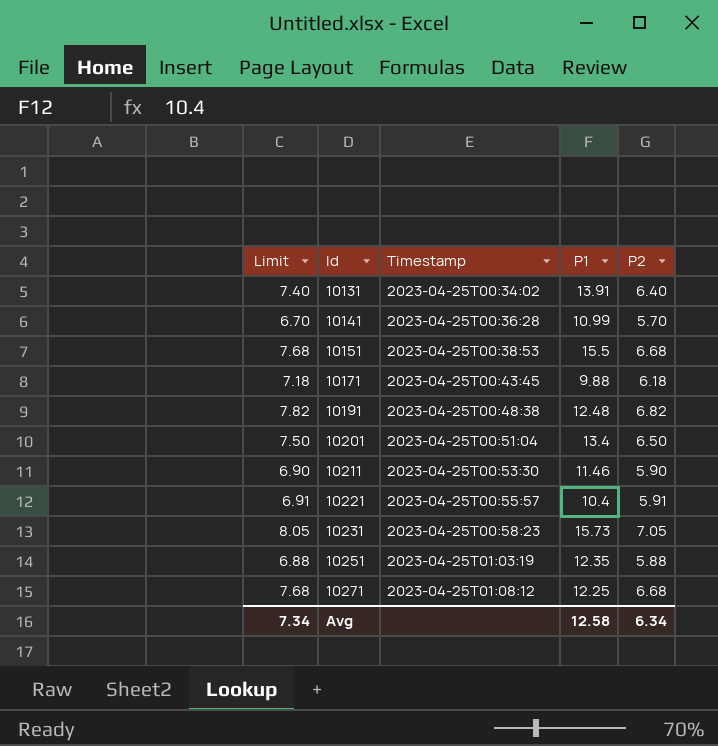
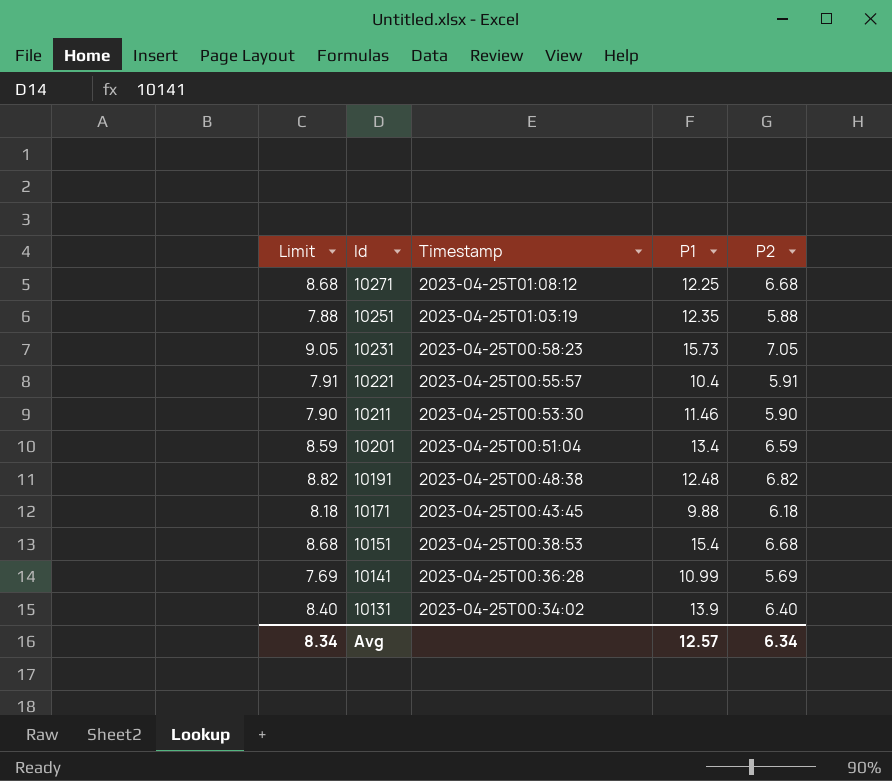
row order: Id ascending -> Id descending
column Limit | formula: [P2] + 1 -> [P2] + 2
10201 | P2: 6.50 -> 6.59
10151 | P1: 15.5 -> 15.4
10141 | P2: 5.70 -> 5.69
10131 | P1: 13.91 -> 13.9
Avg | Limit: 7.34 -> 8.34
Avg | P1: 12.58 -> 12.57

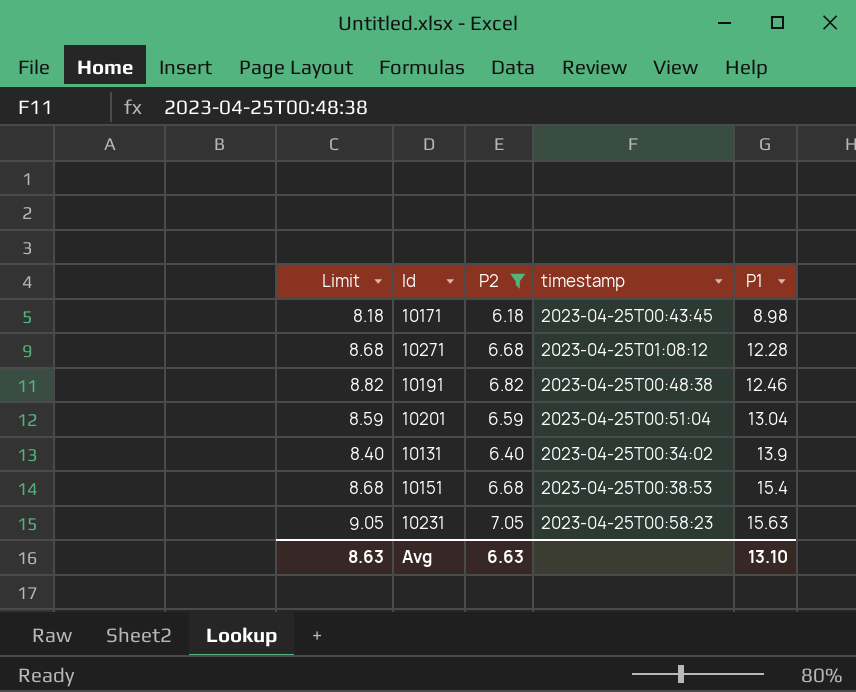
filter: none -> P2 >= 6.18
row order: Id descending -> P1 ascending
column P2 | position: 5 -> 3
column name: Timestamp -> timestamp
10171 | P1: 9.88 -> 8.98
10271 | P1: 12.25 -> 12.28
10191 | P1: 12.48 -> 12.46
10201 | P1: 13.4 -> 13.04
10231 | P1: 15.73 -> 15.63
Avg | Limit: 8.34 -> 8.63
Avg | P2: 6.34 -> 6.63
Avg | P1: 12.57 -> 13.10

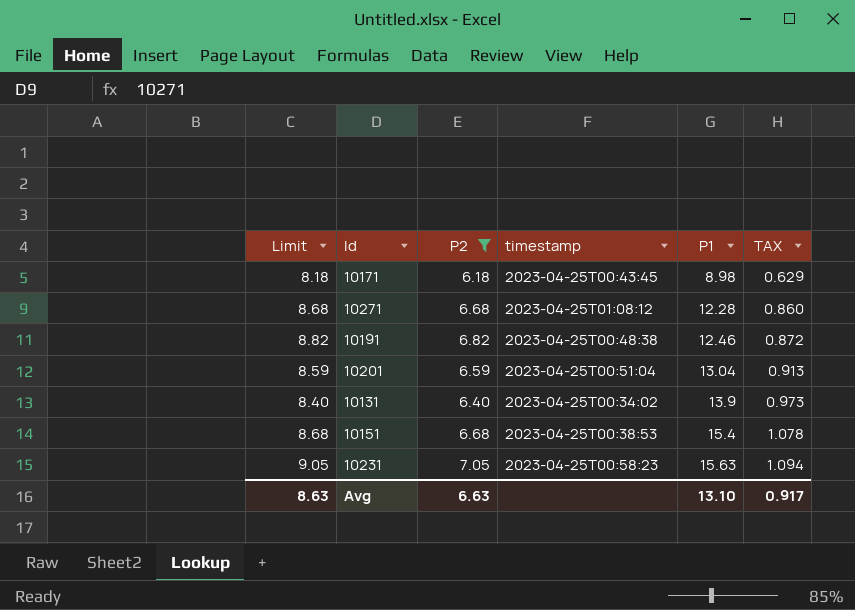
column TAX | formula: none -> [P1] * 0.07

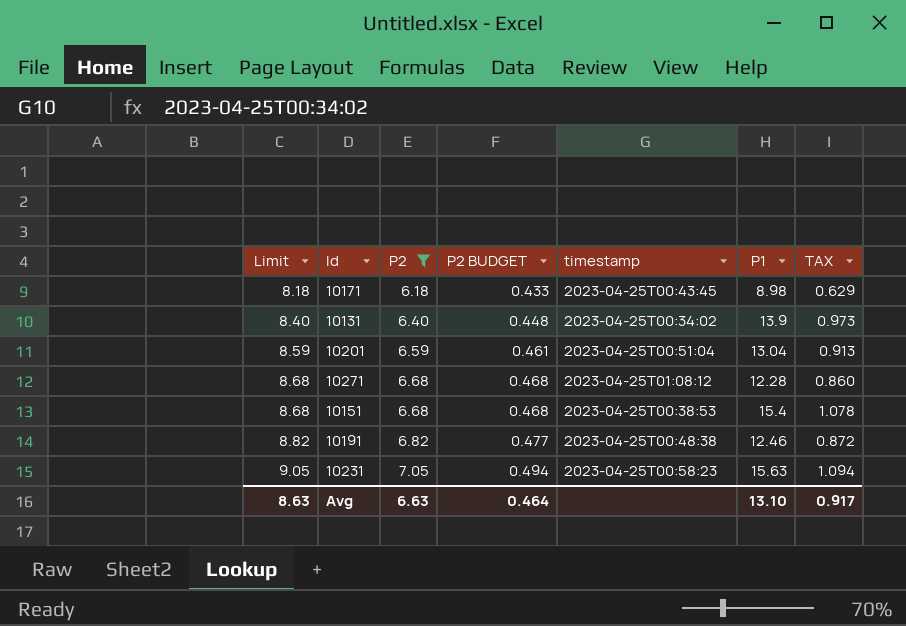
row order: P1 ascending -> Limit ascending
column P2 BUDGET | formula: none -> [P2] * 0.07

